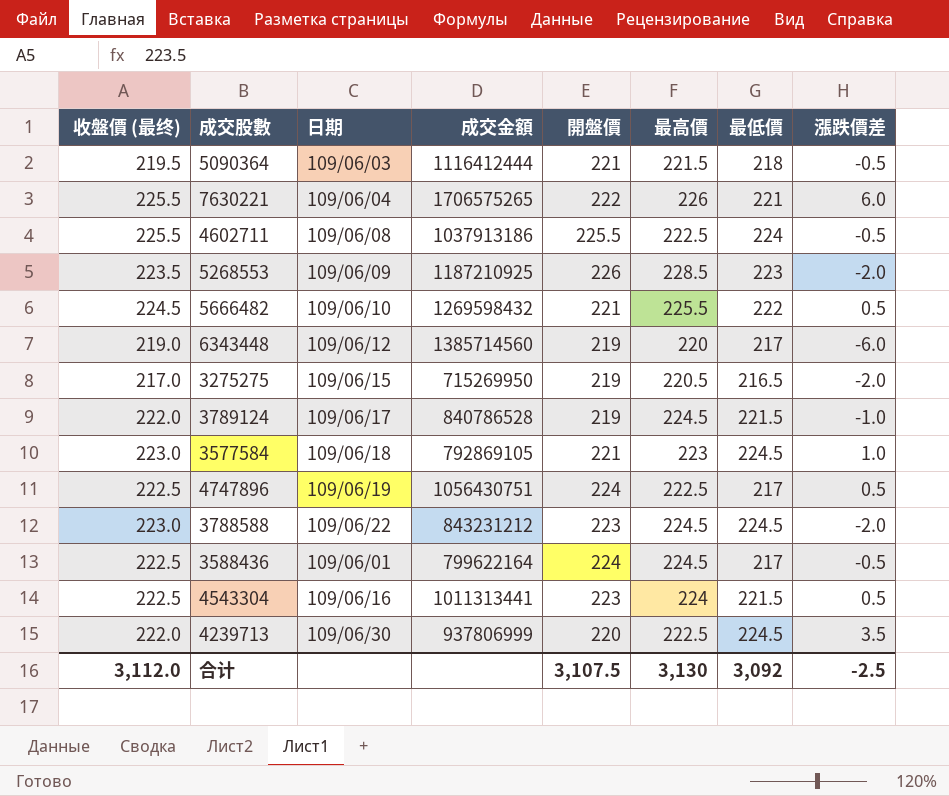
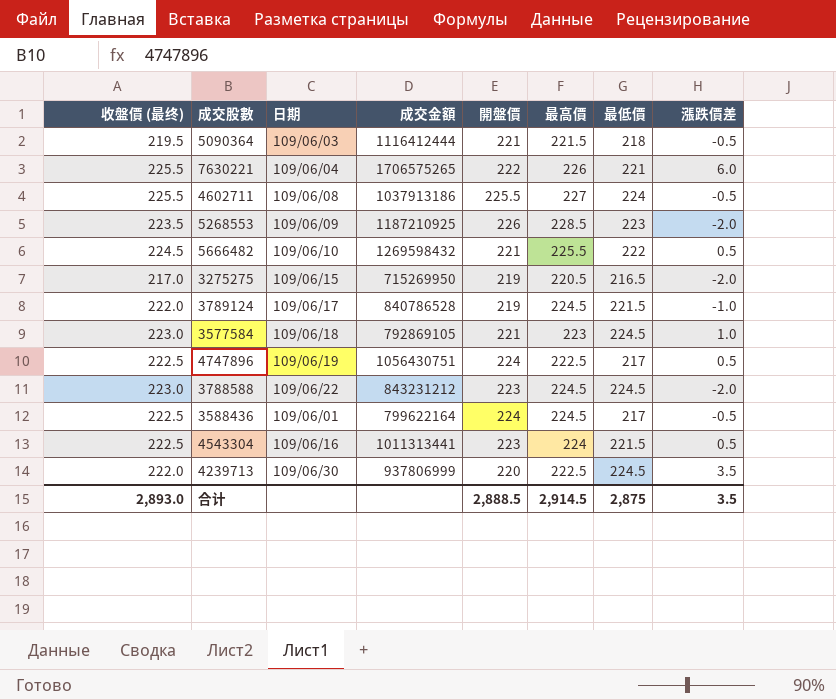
row 6343448: 219.0 | 109/06/12 | 1385714560 | 219 | 220 | 217 | -6.0 -> none
4602711 | 最高價: 222.5 -> 227
合计 | 收盤價 (最终): 3,112.0 -> 2,893.0
合计 | 開盤價: 3,107.5 -> 2,888.5
合计 | 最高價: 3,130 -> 2,914.5
合计 | 最低價: 3,092 -> 2,875
合计 | 漲跌價差: -2.5 -> 3.5

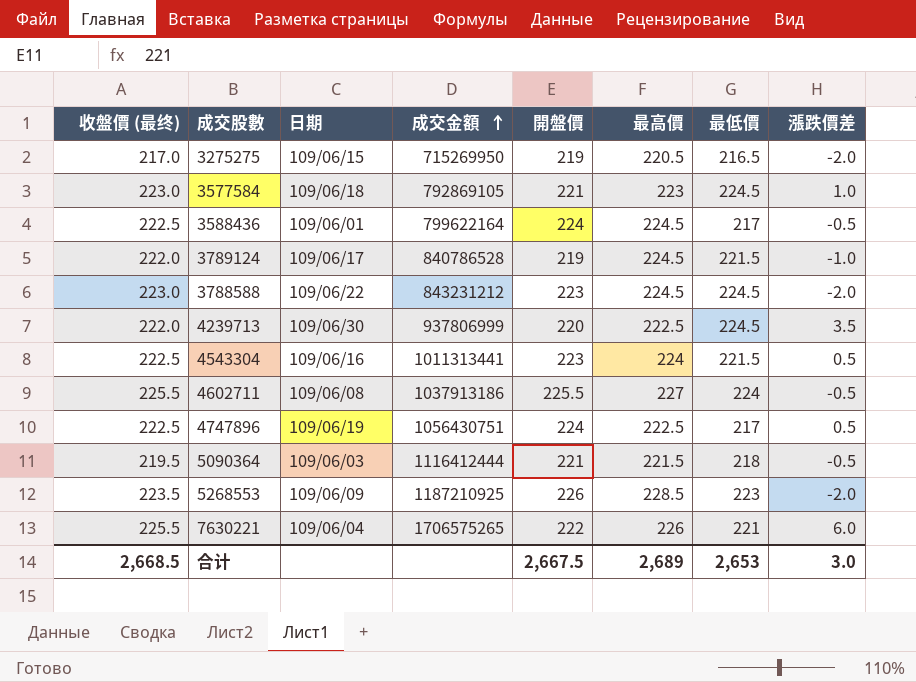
row order: none -> 成交金額 ascending
row 5666482: 224.5 | 109/06/10 | 1269598432 | 221 | 225.5 | 222 | 0.5 -> none
合计 | 收盤價 (最终): 2,893.0 -> 2,668.5
合计 | 開盤價: 2,888.5 -> 2,667.5
合计 | 最高價: 2,914.5 -> 2,689
合计 | 最低價: 2,875 -> 2,653
合计 | 漲跌價差: 3.5 -> 3.0

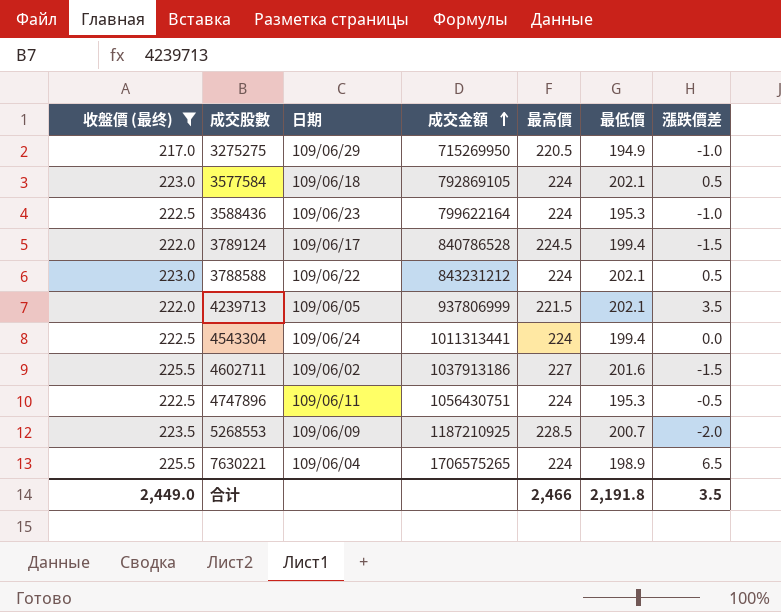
filter: none -> 收盤價 (最终) != 219.5
column 開盤價 | position: 5 -> none
3275275 | 日期: 109/06/15 -> 109/06/29
3275275 | 最低價: 216.5 -> 194.9
3275275 | 漲跌價差: -2.0 -> -1.0
3577584 | 最高價: 223 -> 224
3577584 | 最低價: 224.5 -> 202.1
3577584 | 漲跌價差: 1.0 -> 0.5
3588436 | 日期: 109/06/01 -> 109/06/23
3588436 | 最高價: 224.5 -> 224
3588436 | 最低價: 217 -> 195.3
3588436 | 漲跌價差: -0.5 -> -1.0
3789124 | 最低價: 221.5 -> 199.4
3789124 | 漲跌價差: -1.0 -> -1.5
3788588 | 最高價: 224.5 -> 224
3788588 | 最低價: 224.5 -> 202.1
3788588 | 漲跌價差: -2.0 -> 0.5
4239713 | 日期: 109/06/30 -> 109/06/05
4239713 | 最高價: 222.5 -> 221.5
4239713 | 最低價: 224.5 -> 202.1
4543304 | 日期: 109/06/16 -> 109/06/24
4543304 | 最低價: 221.5 -> 199.4
4543304 | 漲跌價差: 0.5 -> 0.0
4602711 | 日期: 109/06/08 -> 109/06/02
4602711 | 最低價: 224 -> 201.6
4602711 | 漲跌價差: -0.5 -> -1.5
4747896 | 日期: 109/06/19 -> 109/06/11
4747896 | 最高價: 222.5 -> 224
4747896 | 最低價: 217 -> 195.3
4747896 | 漲跌價差: 0.5 -> -0.5
5268553 | 最低價: 223 -> 200.7
7630221 | 最高價: 226 -> 224
7630221 | 最低價: 221 -> 198.9
7630221 | 漲跌價差: 6.0 -> 6.5
合计 | 收盤價 (最终): 2,668.5 -> 2,449.0
合计 | 最高價: 2,689 -> 2,466
合计 | 最低價: 2,653 -> 2,191.8
合计 | 漲跌價差: 3.0 -> 3.5

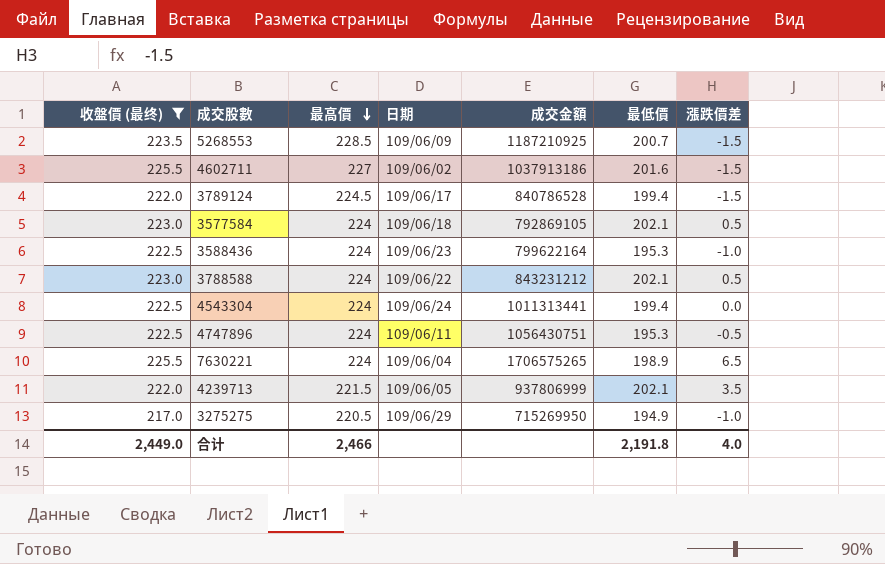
row order: 成交金額 ascending -> 最高價 descending
column 最高價 | position: 5 -> 3
5268553 | 漲跌價差: -2.0 -> -1.5
合计 | 漲跌價差: 3.5 -> 4.0

